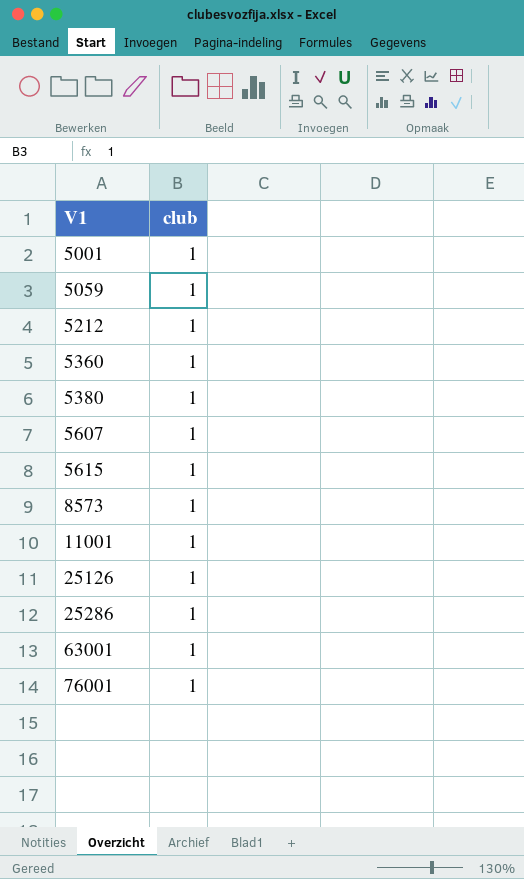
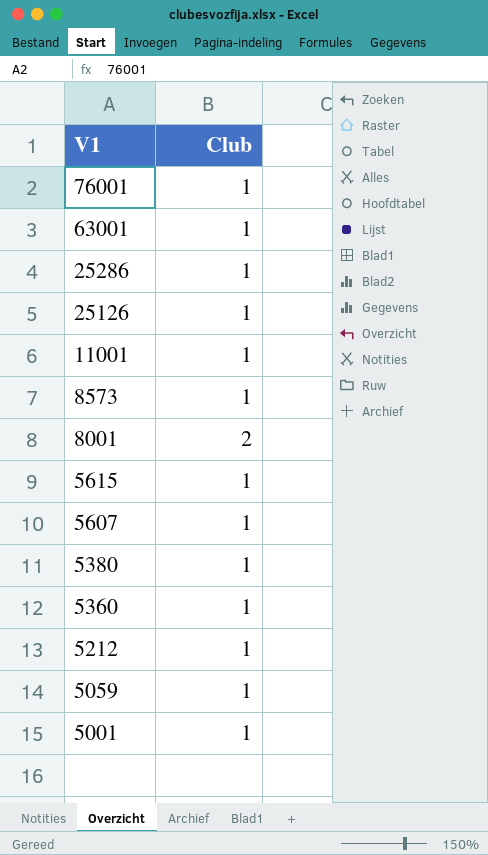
row order: V1 ascending -> V1 descending
column name: club -> Club
row 8001: none -> 2

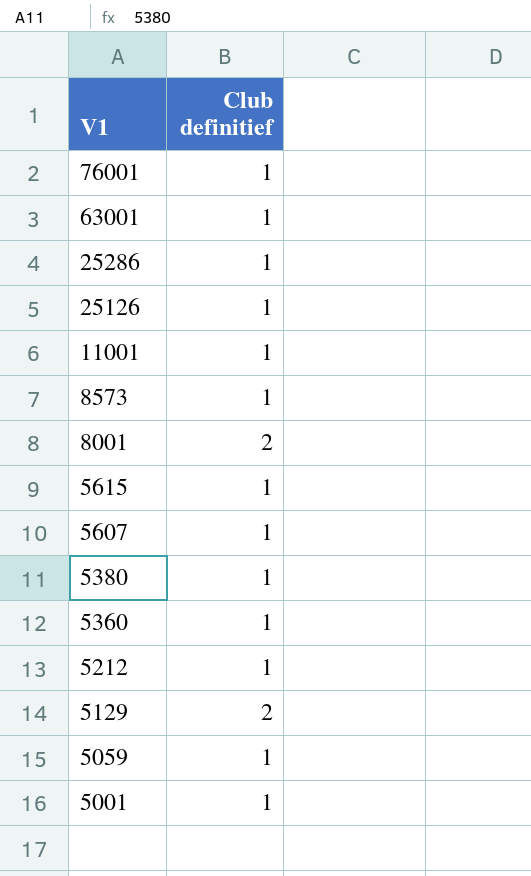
column name: Club -> Club definitief
row 5129: none -> 2

